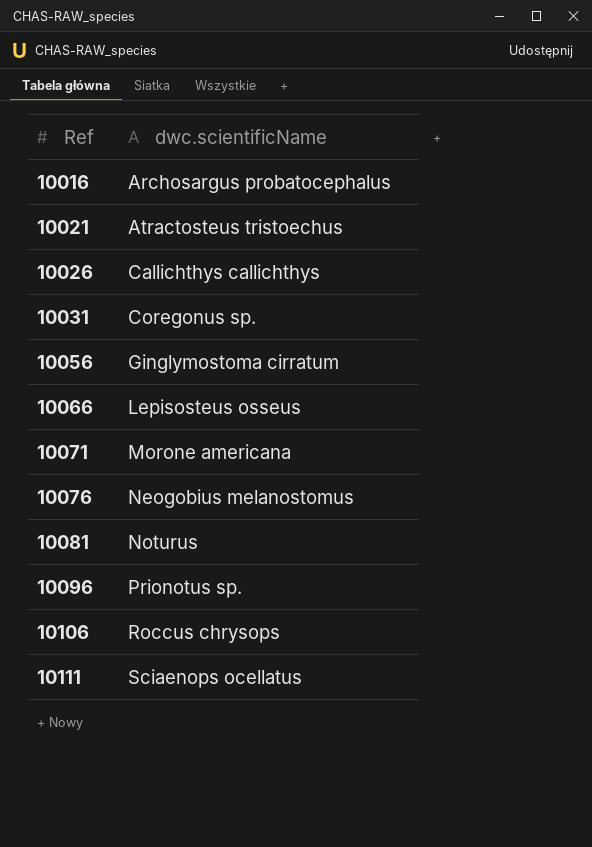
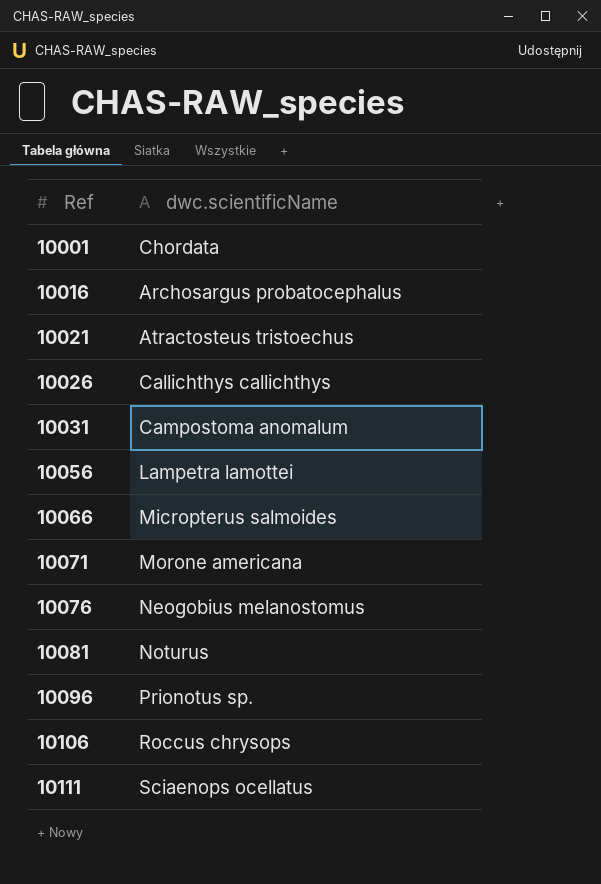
row 10001: none -> Chordata
10031 | dwc.scientificName: Coregonus sp. -> Campostoma anomalum
10056 | dwc.scientificName: Ginglymostoma cirratum -> Lampetra lamottei
10066 | dwc.scientificName: Lepisosteus osseus -> Micropterus salmoides

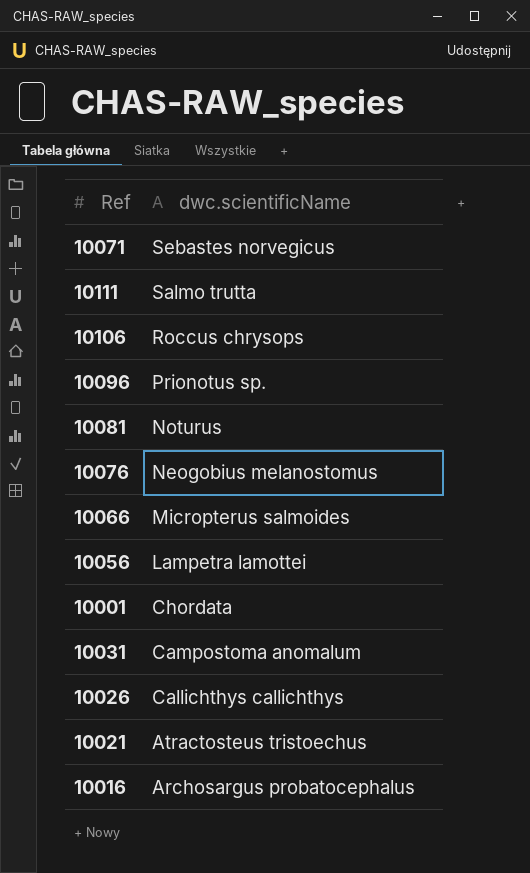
row order: Ref ascending -> dwc.scientificName descending
10071 | dwc.scientificName: Morone americana -> Sebastes norvegicus
10111 | dwc.scientificName: Sciaenops ocellatus -> Salmo trutta

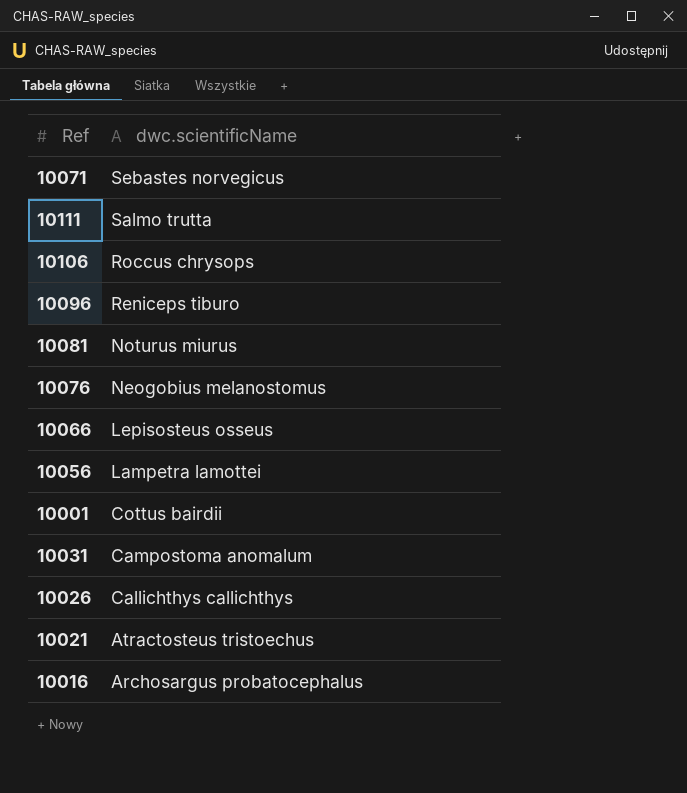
10096 | dwc.scientificName: Prionotus sp. -> Reniceps tiburo
10081 | dwc.scientificName: Noturus -> Noturus miurus
10066 | dwc.scientificName: Micropterus salmoides -> Lepisosteus osseus
10001 | dwc.scientificName: Chordata -> Cottus bairdii

